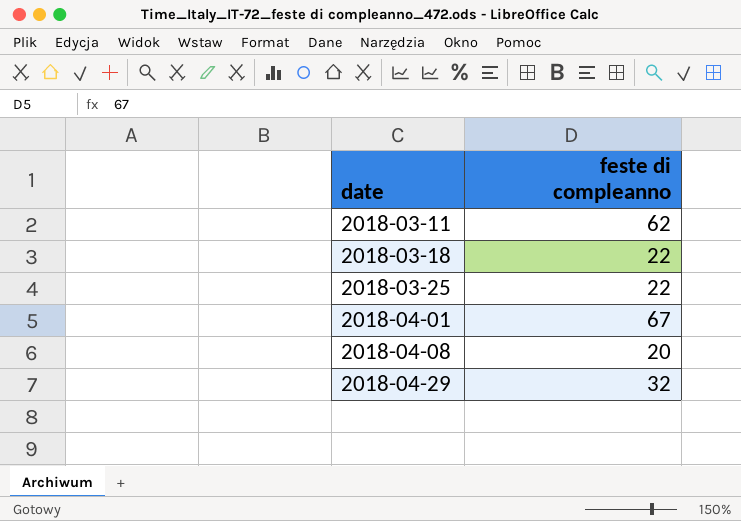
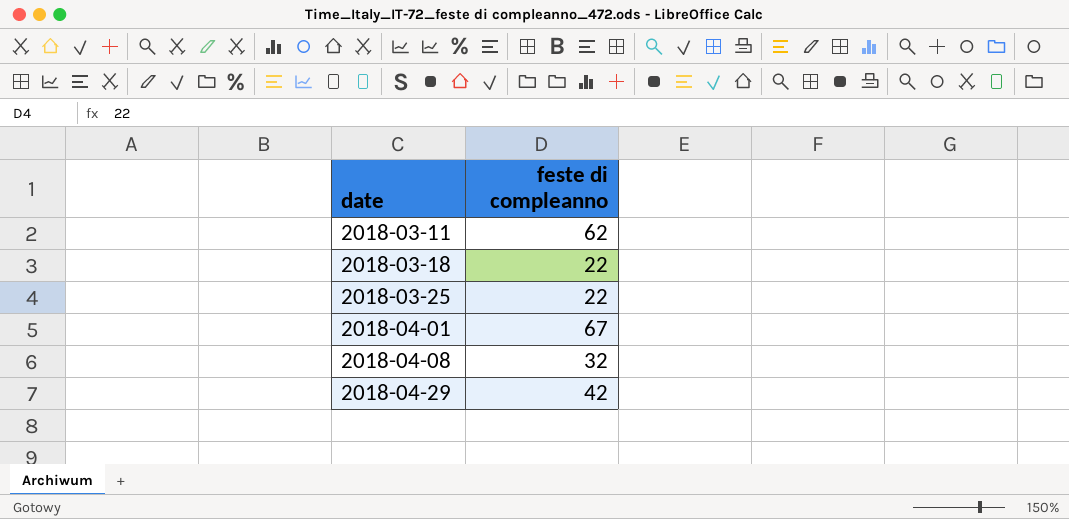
2018-04-08 | feste di compleanno: 20 -> 32
2018-04-29 | feste di compleanno: 32 -> 42

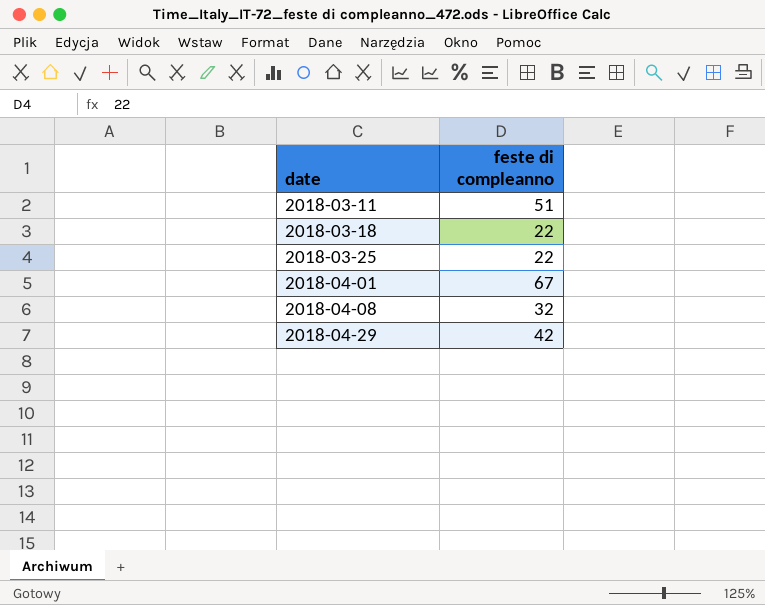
2018-03-11 | feste di compleanno: 62 -> 51

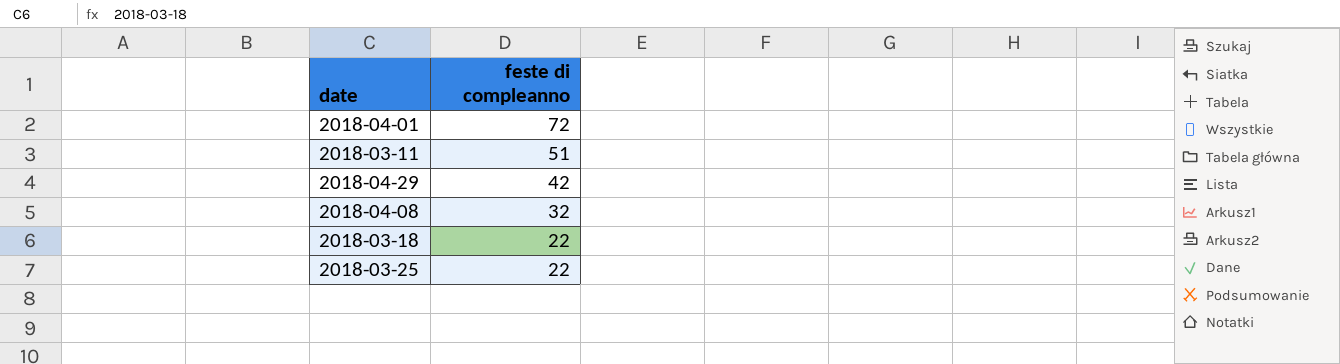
row order: date ascending -> feste di compleanno descending
2018-04-01 | feste di compleanno: 67 -> 72

